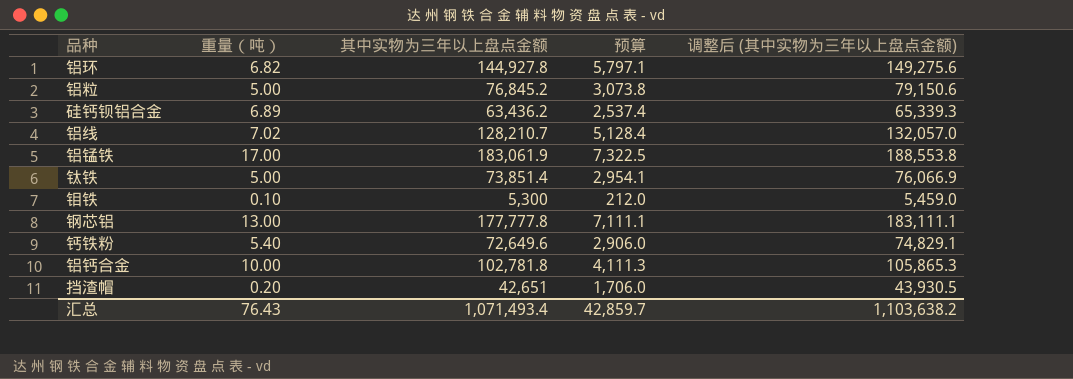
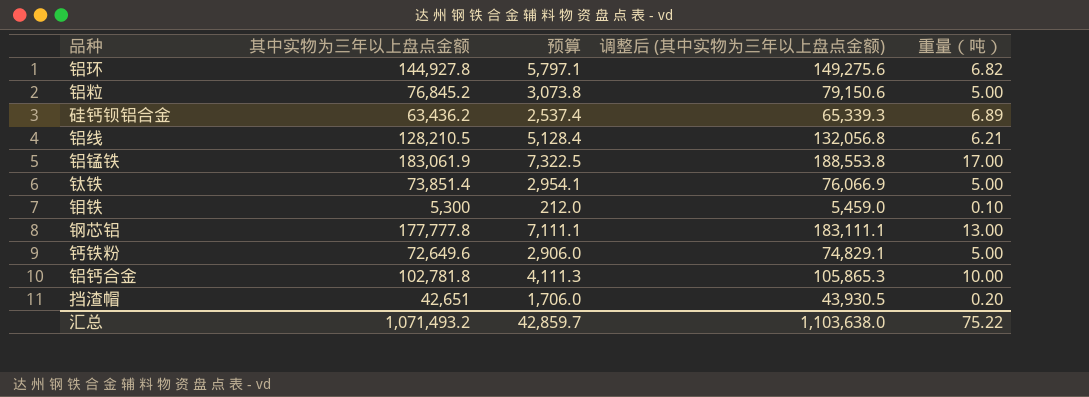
column 重量（吨） | position: 2 -> 5
铝线 | 其中实物为三年以上盘点金额: 128,210.7 -> 128,210.5
铝线 | 调整后 (其中实物为三年以上盘点金额): 132,057.0 -> 132,056.8
铝线 | 重量（吨）: 7.02 -> 6.21
钙铁粉 | 重量（吨）: 5.40 -> 5.00
汇总 | 其中实物为三年以上盘点金额: 1,071,493.4 -> 1,071,493.2
汇总 | 调整后 (其中实物为三年以上盘点金额): 1,103,638.2 -> 1,103,638.0
汇总 | 重量（吨）: 76.43 -> 75.22

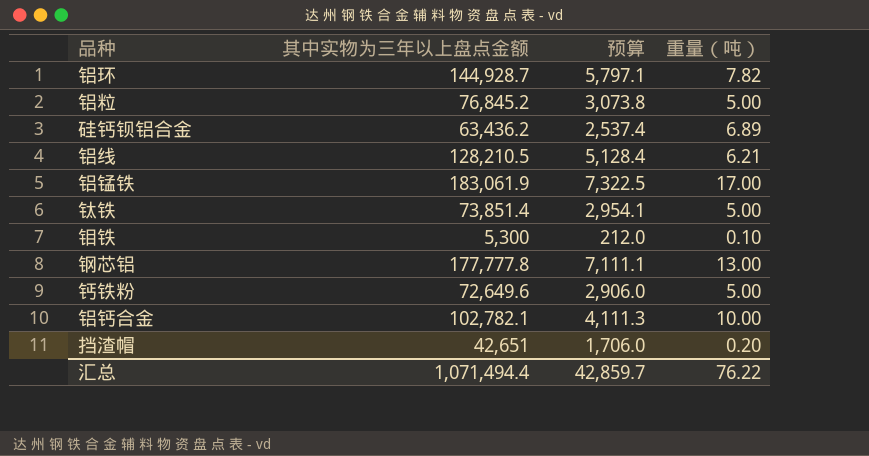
column 调整后 (其中实物为三年以上盘点金额) | formula: [其中实物为三年以上盘点金额] * 1.03 -> none
铝环 | 其中实物为三年以上盘点金额: 144,927.8 -> 144,928.7
铝环 | 重量（吨）: 6.82 -> 7.82
铝钙合金 | 其中实物为三年以上盘点金额: 102,781.8 -> 102,782.1
汇总 | 其中实物为三年以上盘点金额: 1,071,493.2 -> 1,071,494.4
汇总 | 重量（吨）: 75.22 -> 76.22

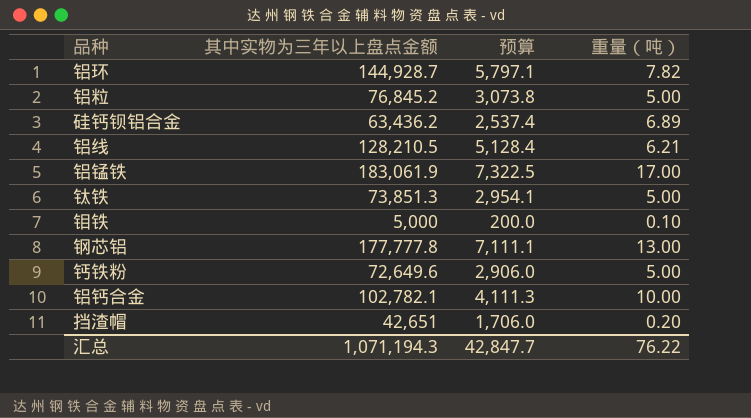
钛铁 | 其中实物为三年以上盘点金额: 73,851.4 -> 73,851.3
钼铁 | 其中实物为三年以上盘点金额: 5,300 -> 5,000
钼铁 | 预算: 212.0 -> 200.0
汇总 | 其中实物为三年以上盘点金额: 1,071,494.4 -> 1,071,194.3
汇总 | 预算: 42,859.7 -> 42,847.7

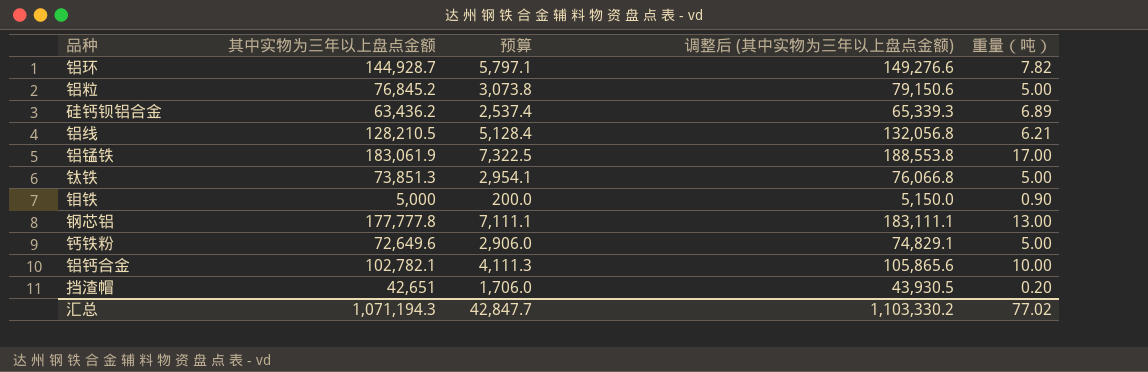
column 调整后 (其中实物为三年以上盘点金额) | formula: none -> [其中实物为三年以上盘点金额] * 1.03
钼铁 | 重量（吨）: 0.10 -> 0.90
汇总 | 重量（吨）: 76.22 -> 77.02

